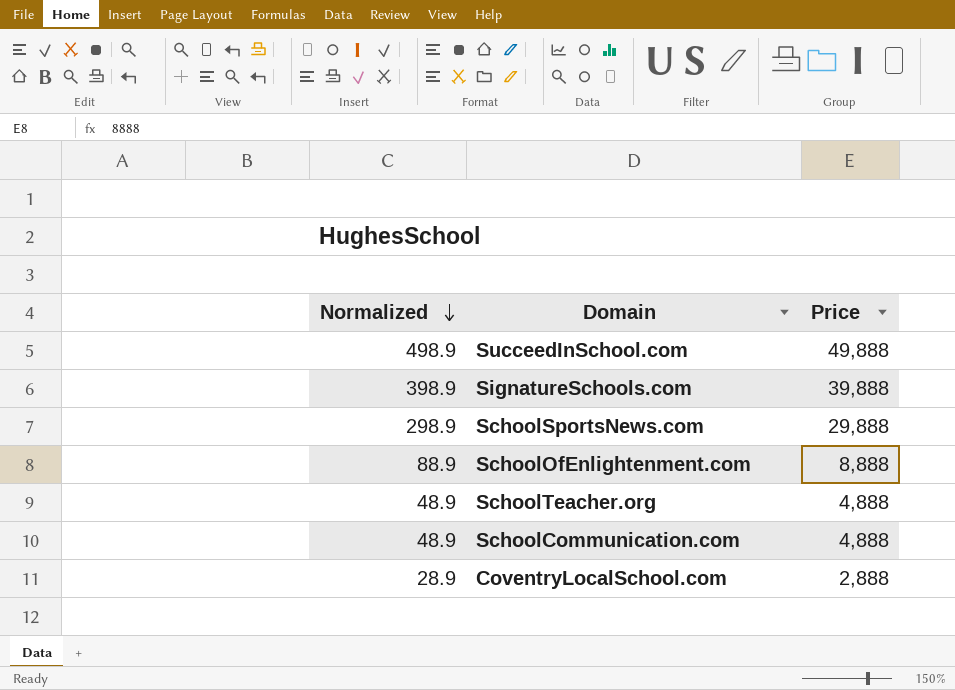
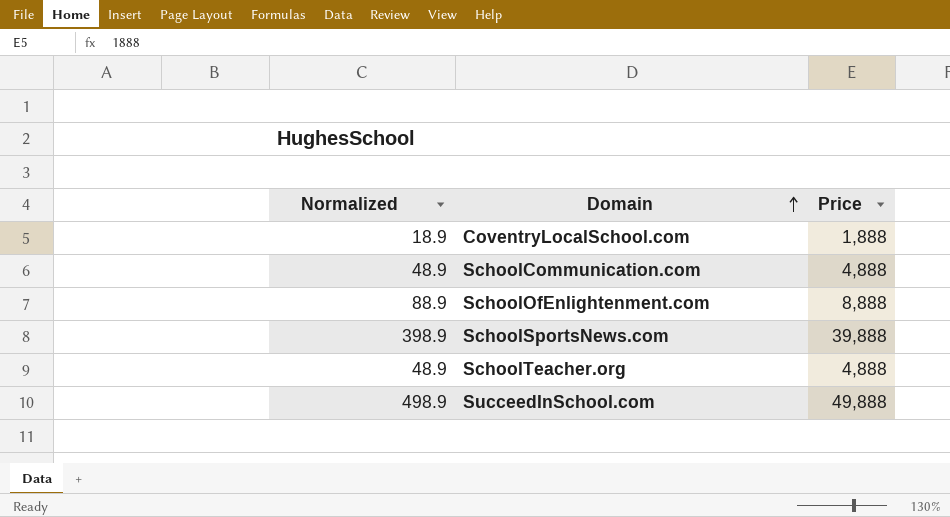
row order: Normalized descending -> Domain ascending
row SignatureSchools.com: 398.9 | 39,888 -> none
CoventryLocalSchool.com | Normalized: 28.9 -> 18.9
CoventryLocalSchool.com | Price: 2,888 -> 1,888
SchoolSportsNews.com | Normalized: 298.9 -> 398.9
SchoolSportsNews.com | Price: 29,888 -> 39,888

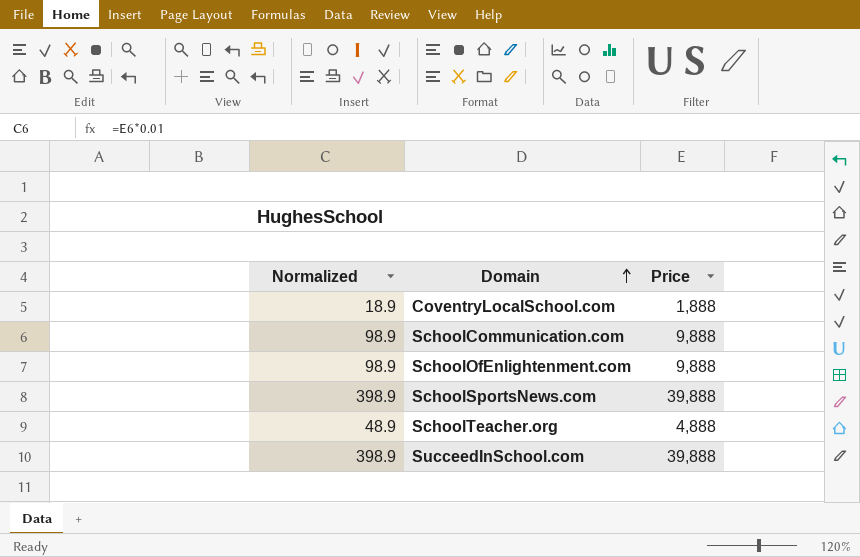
SchoolCommunication.com | Normalized: 48.9 -> 98.9
SchoolCommunication.com | Price: 4,888 -> 9,888
SchoolOfEnlightenment.com | Normalized: 88.9 -> 98.9
SchoolOfEnlightenment.com | Price: 8,888 -> 9,888
SucceedInSchool.com | Normalized: 498.9 -> 398.9
SucceedInSchool.com | Price: 49,888 -> 39,888

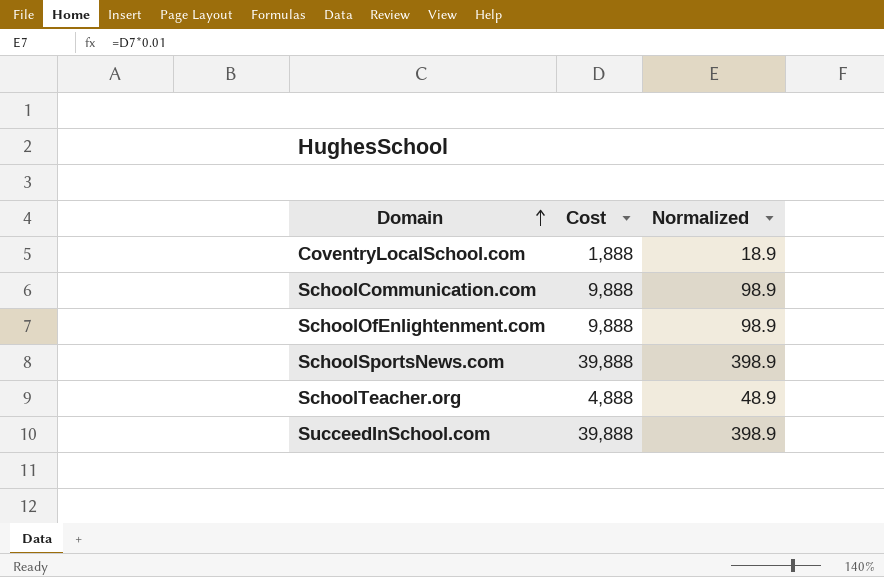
column name: Price -> Cost
column Normalized | position: 1 -> 3

